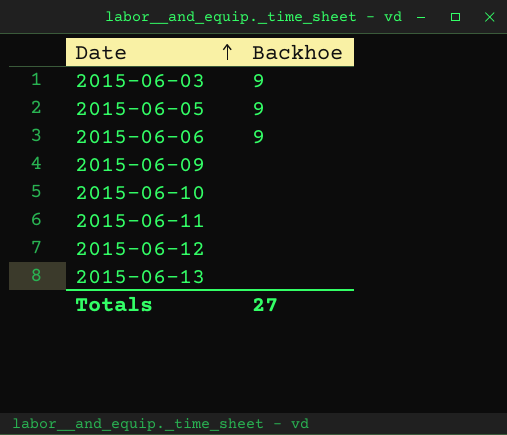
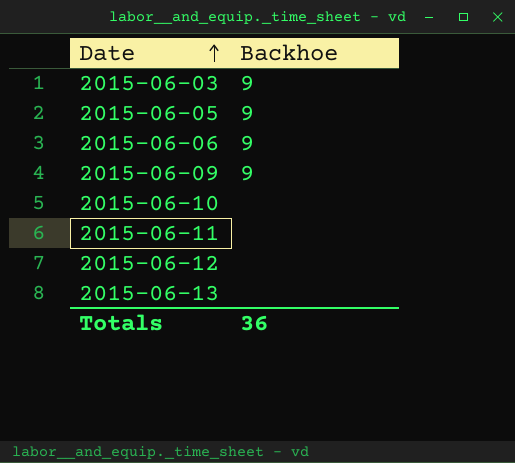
2015-06-09 | Backhoe: none -> 9
Totals | Backhoe: 27 -> 36

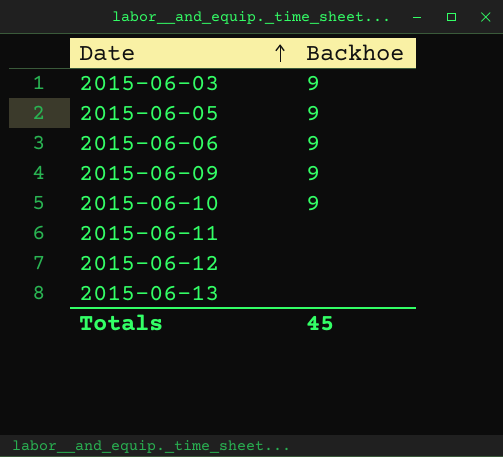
2015-06-10 | Backhoe: none -> 9
Totals | Backhoe: 36 -> 45

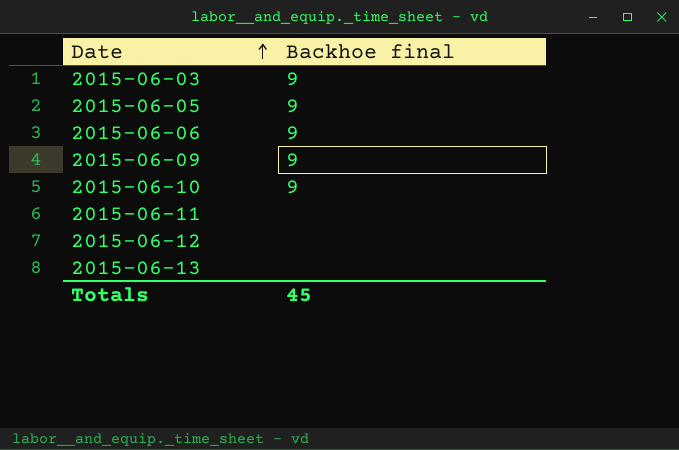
column name: Backhoe -> Backhoe final

